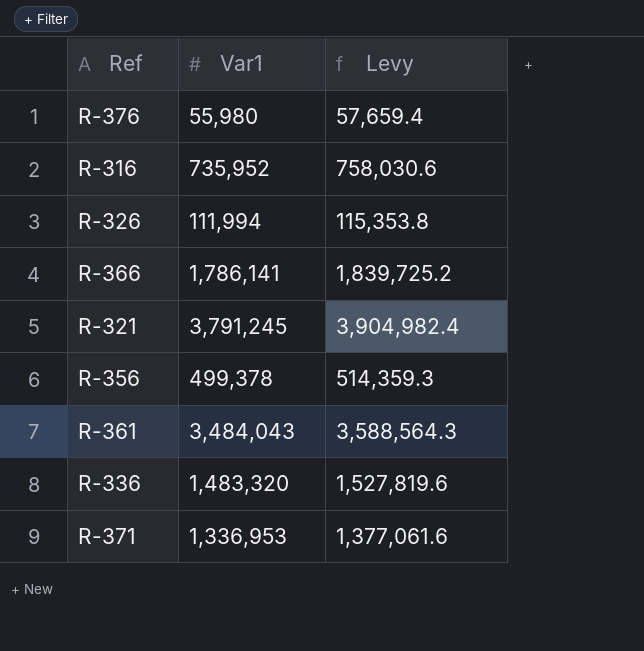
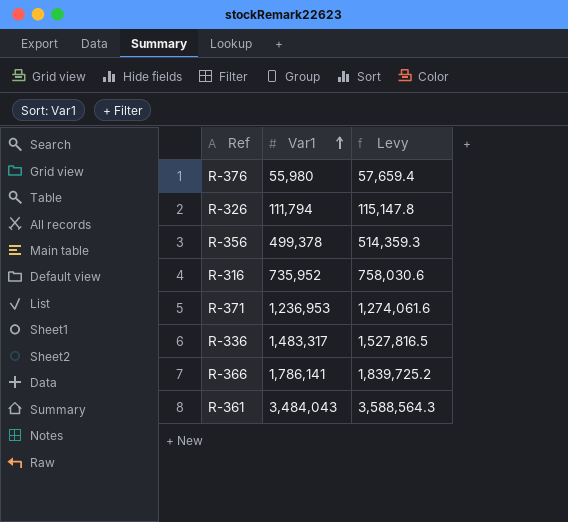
row order: none -> Var1 ascending
row R-321: 3,791,245 | 3,904,982.4 -> none
R-326 | Var1: 111,994 -> 111,794
R-326 | Levy: 115,353.8 -> 115,147.8
R-371 | Var1: 1,336,953 -> 1,236,953
R-371 | Levy: 1,377,061.6 -> 1,274,061.6
R-336 | Var1: 1,483,320 -> 1,483,317
R-336 | Levy: 1,527,819.6 -> 1,527,816.5

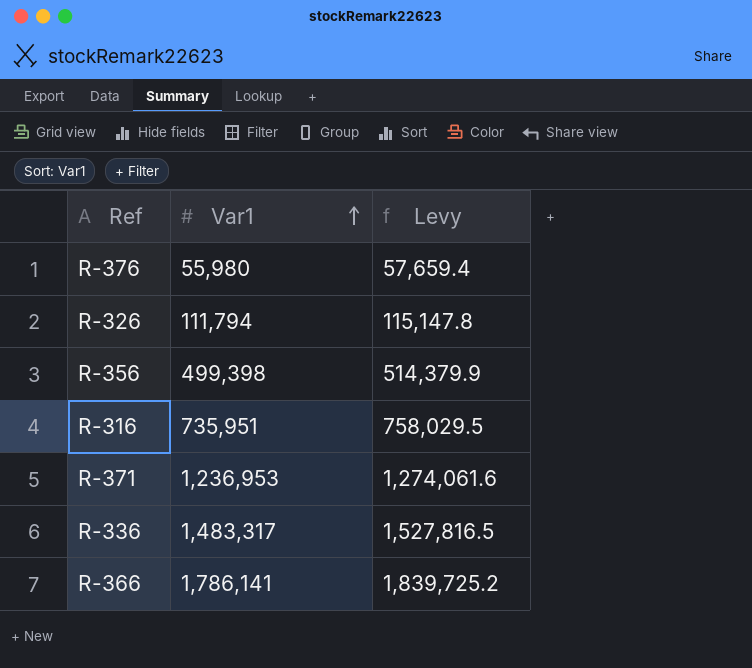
row R-361: 3,484,043 | 3,588,564.3 -> none
R-356 | Var1: 499,378 -> 499,398
R-356 | Levy: 514,359.3 -> 514,379.9
R-316 | Var1: 735,952 -> 735,951
R-316 | Levy: 758,030.6 -> 758,029.5

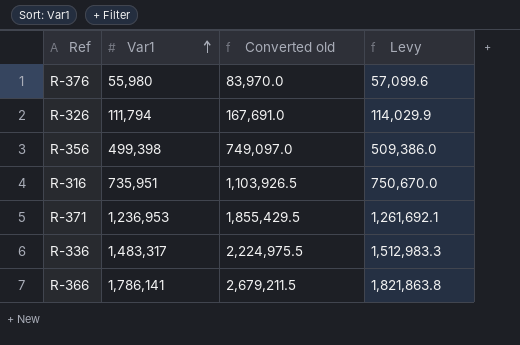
column Converted old | formula: none -> [Var1] * 1.5
column Levy | formula: [Var1] * 1.03 -> [Var1] * 1.02

